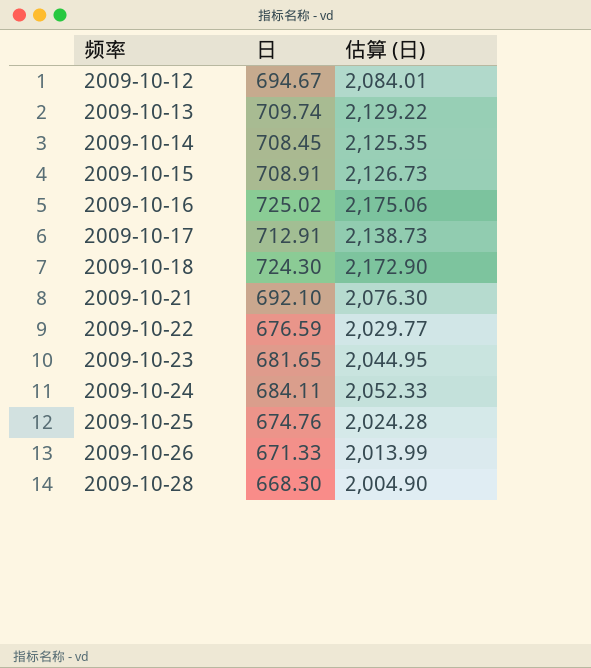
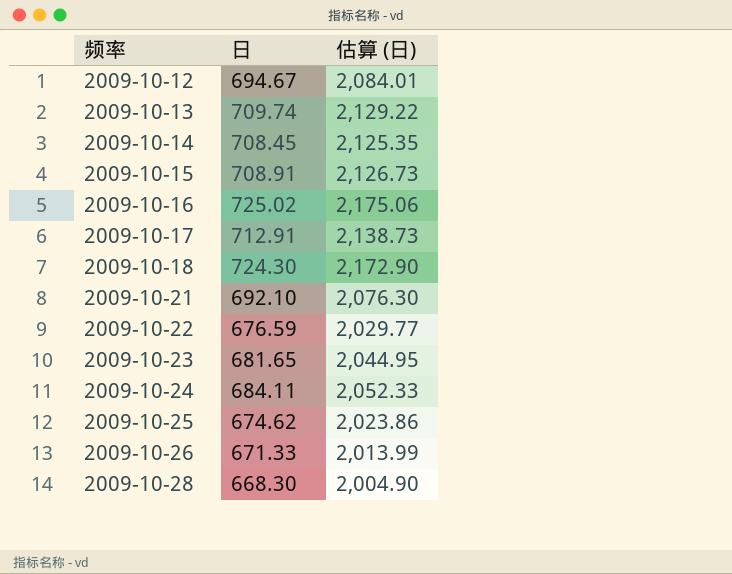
2009-10-25 | 日: 674.76 -> 674.62
2009-10-25 | 估算 (日): 2,024.28 -> 2,023.86

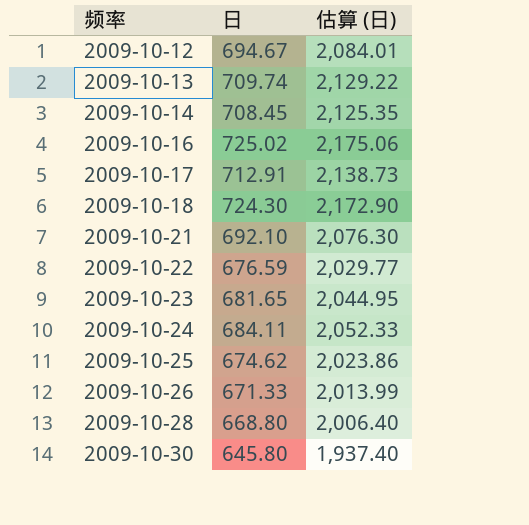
row 2009-10-15: 708.91 | 2,126.73 -> none
2009-10-28 | 日: 668.30 -> 668.80
2009-10-28 | 估算 (日): 2,004.90 -> 2,006.40
row 2009-10-30: none -> 645.80 | 1,937.40

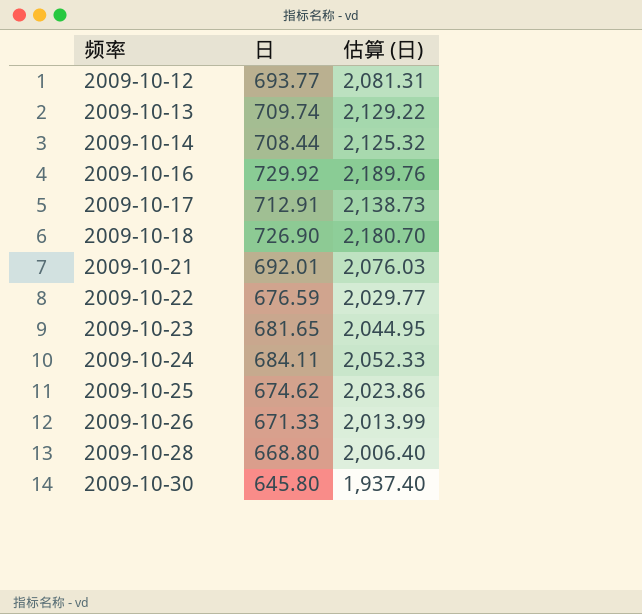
2009-10-12 | 日: 694.67 -> 693.77
2009-10-12 | 估算 (日): 2,084.01 -> 2,081.31
2009-10-14 | 日: 708.45 -> 708.44
2009-10-14 | 估算 (日): 2,125.35 -> 2,125.32
2009-10-16 | 日: 725.02 -> 729.92
2009-10-16 | 估算 (日): 2,175.06 -> 2,189.76
2009-10-18 | 日: 724.30 -> 726.90
2009-10-18 | 估算 (日): 2,172.90 -> 2,180.70
2009-10-21 | 日: 692.10 -> 692.01
2009-10-21 | 估算 (日): 2,076.30 -> 2,076.03

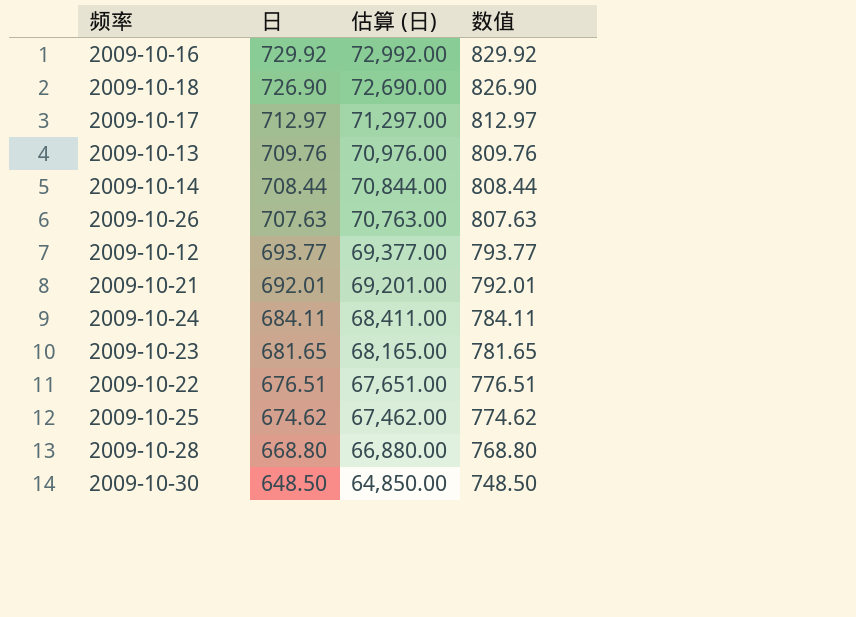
row order: 频率 ascending -> 日 descending
column 估算 (日) | formula: [日] * 3 -> [日] * 100
column 数值 | formula: none -> [日] + 100
2009-10-17 | 日: 712.91 -> 712.97
2009-10-13 | 日: 709.74 -> 709.76
2009-10-26 | 日: 671.33 -> 707.63
2009-10-22 | 日: 676.59 -> 676.51
2009-10-30 | 日: 645.80 -> 648.50

